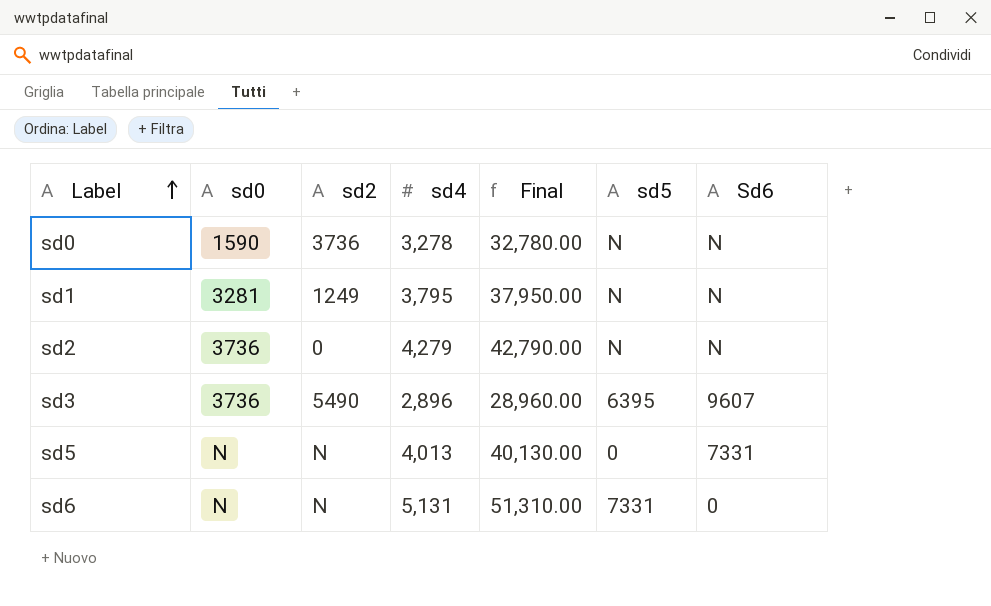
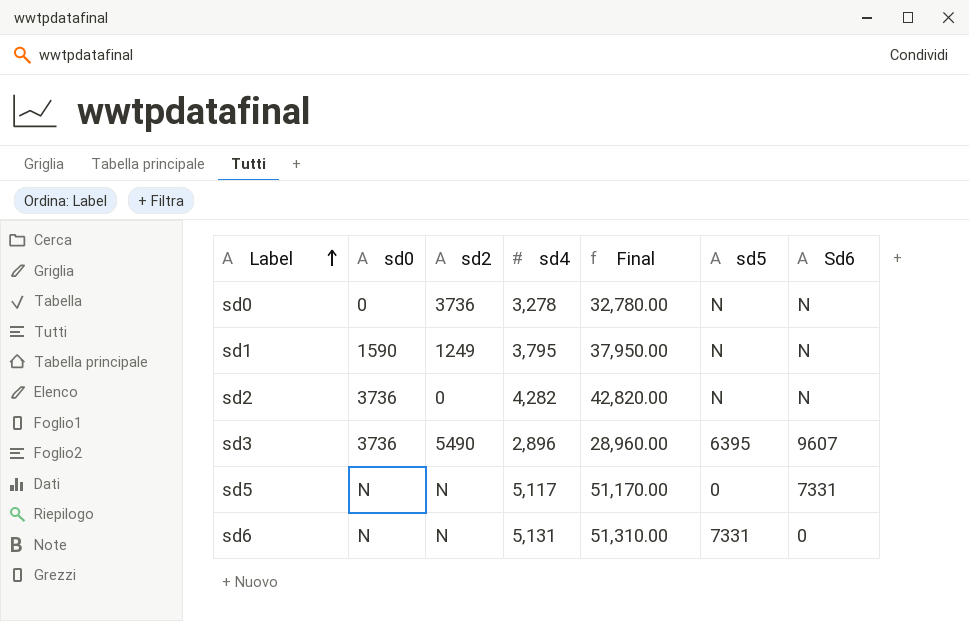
sd0 | sd0: 1590 -> 0
sd1 | sd0: 3281 -> 1590
sd2 | sd4: 4,279 -> 4,282
sd2 | Final: 42,790.00 -> 42,820.00
sd5 | sd4: 4,013 -> 5,117
sd5 | Final: 40,130.00 -> 51,170.00

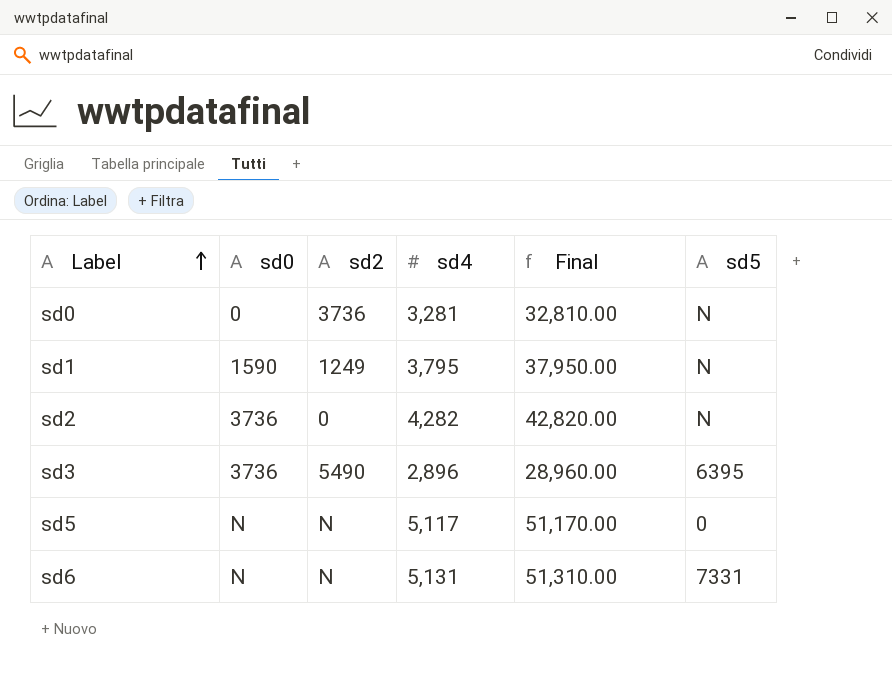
column Sd6 | position: 7 -> none
sd0 | sd4: 3,278 -> 3,281
sd0 | Final: 32,780.00 -> 32,810.00

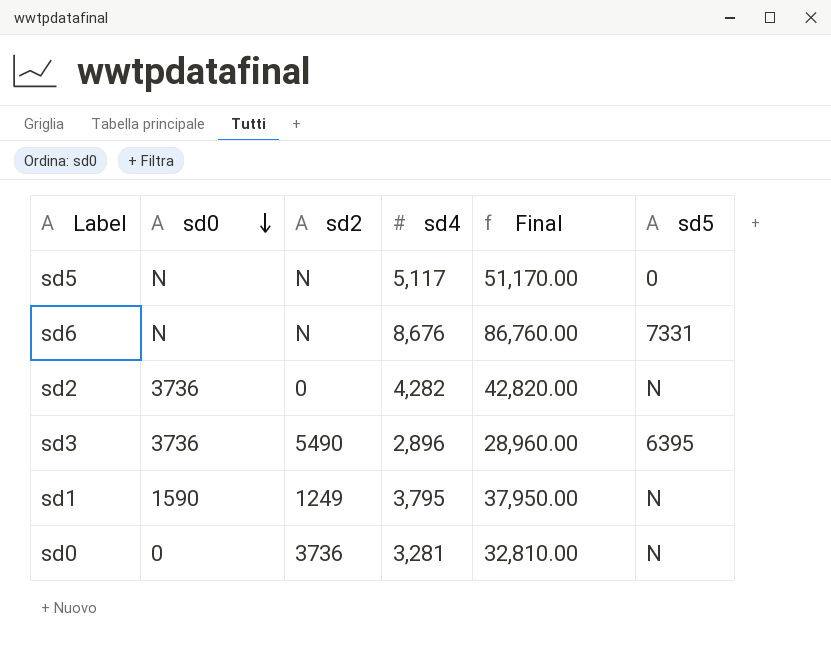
row order: Label ascending -> sd0 descending
sd6 | sd4: 5,131 -> 8,676
sd6 | Final: 51,310.00 -> 86,760.00

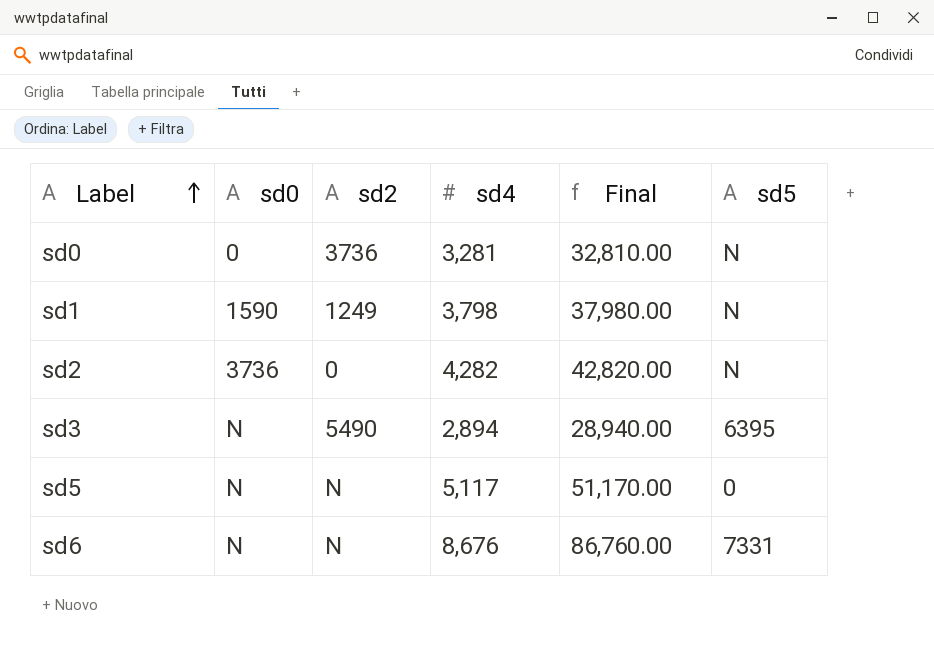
row order: sd0 descending -> Label ascending
sd1 | sd4: 3,795 -> 3,798
sd1 | Final: 37,950.00 -> 37,980.00
sd3 | sd0: 3736 -> N
sd3 | sd4: 2,896 -> 2,894
sd3 | Final: 28,960.00 -> 28,940.00

